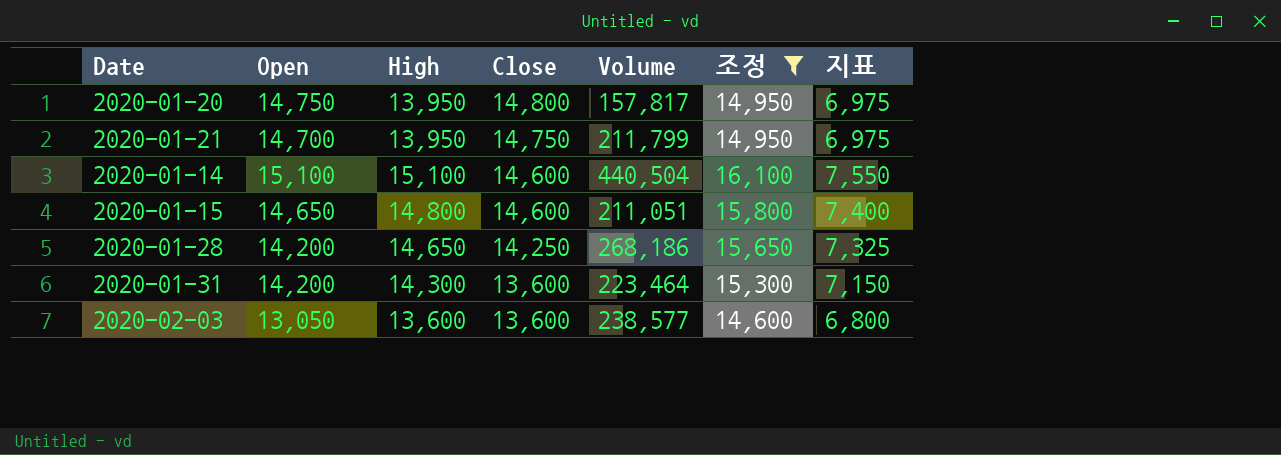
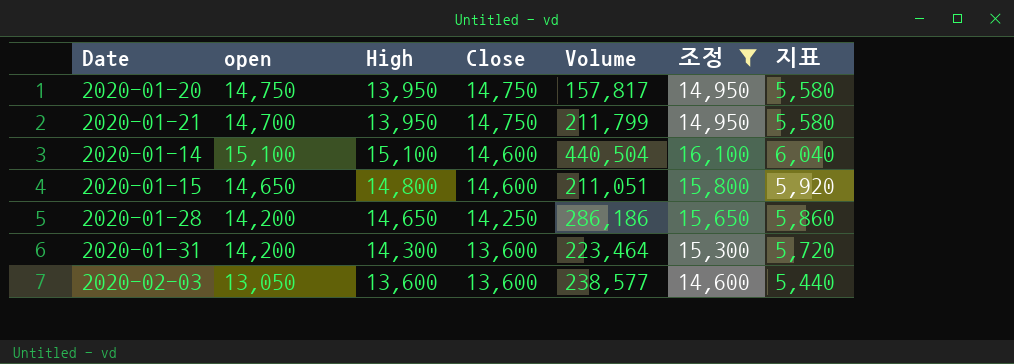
column name: Open -> open
column 지표 | formula: [High] * 0.5 -> [High] * 0.4
2020-01-20 | Close: 14,800 -> 14,750
2020-01-28 | Volume: 268,186 -> 286,186

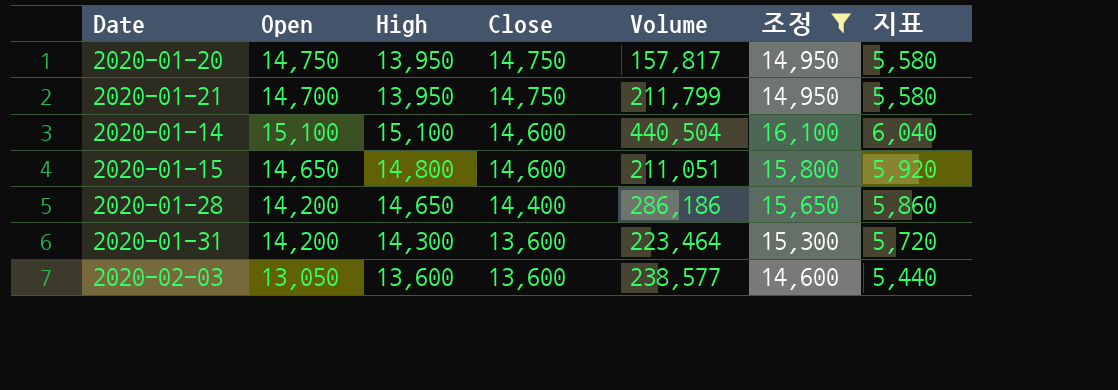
column name: open -> Open
2020-01-28 | Close: 14,250 -> 14,400

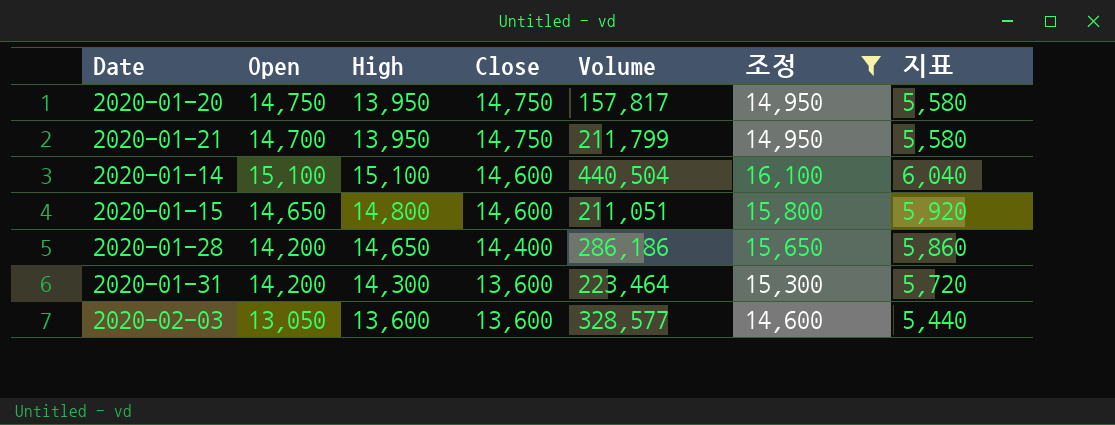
2020-02-03 | Volume: 238,577 -> 328,577

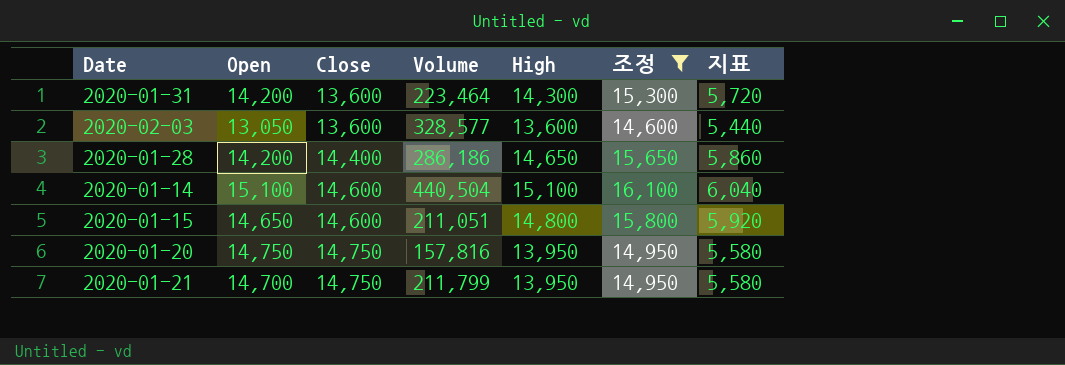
row order: Close descending -> Close ascending
column High | position: 3 -> 5
2020-01-20 | Volume: 157,817 -> 157,816

